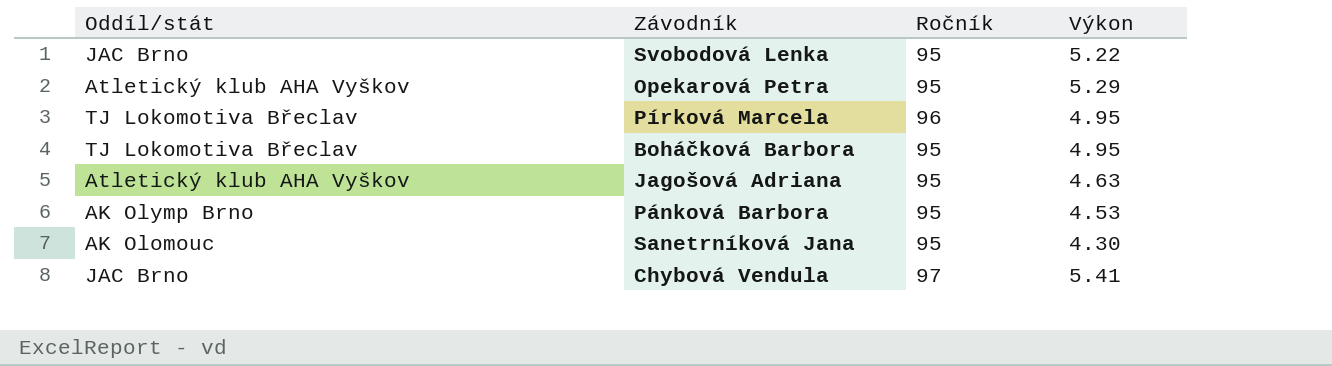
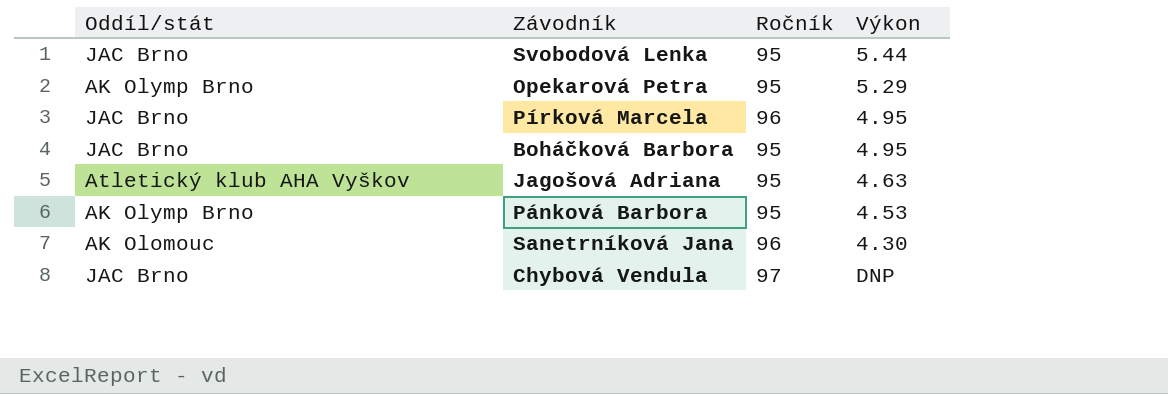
Svobodová Lenka | Výkon: 5.22 -> 5.44
Opekarová Petra | Oddíl/stát: Atletický klub AHA Vyškov -> AK Olymp Brno
Pírková Marcela | Oddíl/stát: TJ Lokomotiva Břeclav -> JAC Brno
Boháčková Barbora | Oddíl/stát: TJ Lokomotiva Břeclav -> JAC Brno
Sanetrníková Jana | Ročník: 95 -> 96
Chybová Vendula | Výkon: 5.41 -> DNP

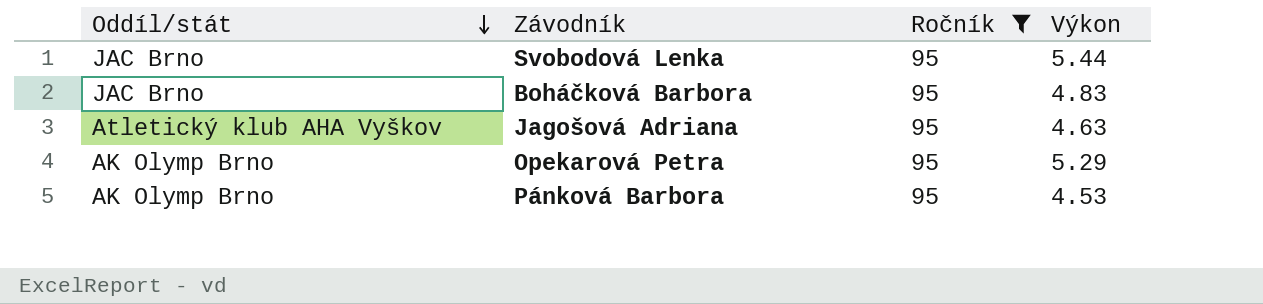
filter: none -> Ročník = 95
row order: none -> Oddíl/stát descending
Boháčková Barbora | Výkon: 4.95 -> 4.83

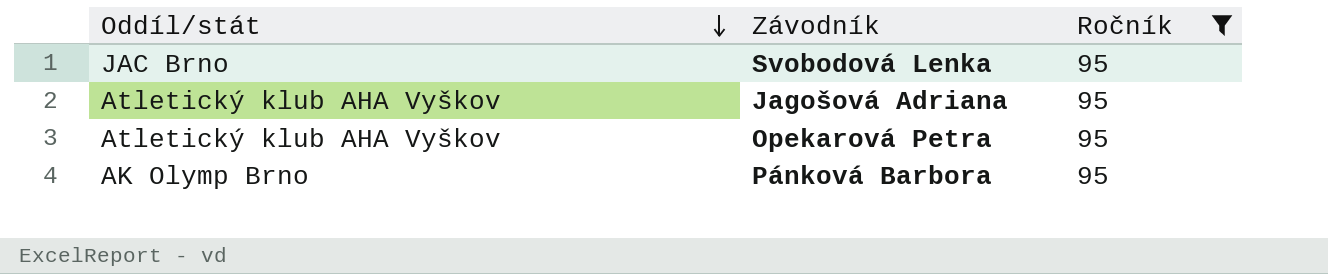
column Výkon | position: 4 -> none
row Boháčková Barbora: JAC Brno | 95 | 4.83 -> none
Opekarová Petra | Oddíl/stát: AK Olymp Brno -> Atletický klub AHA Vyškov

